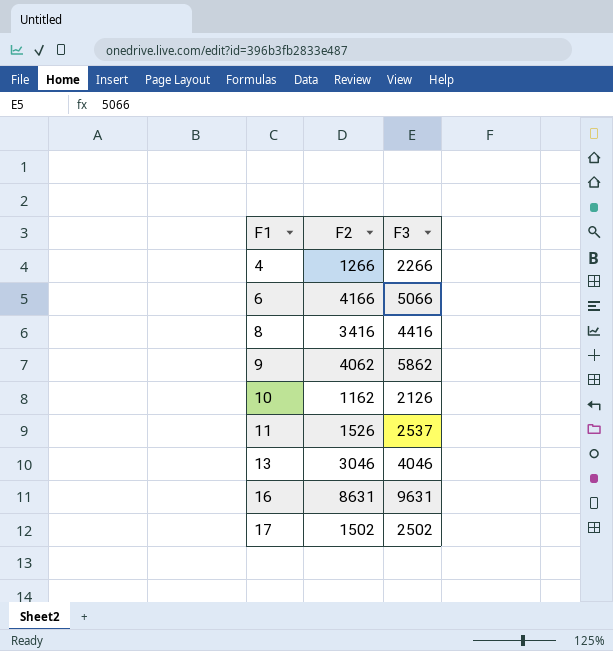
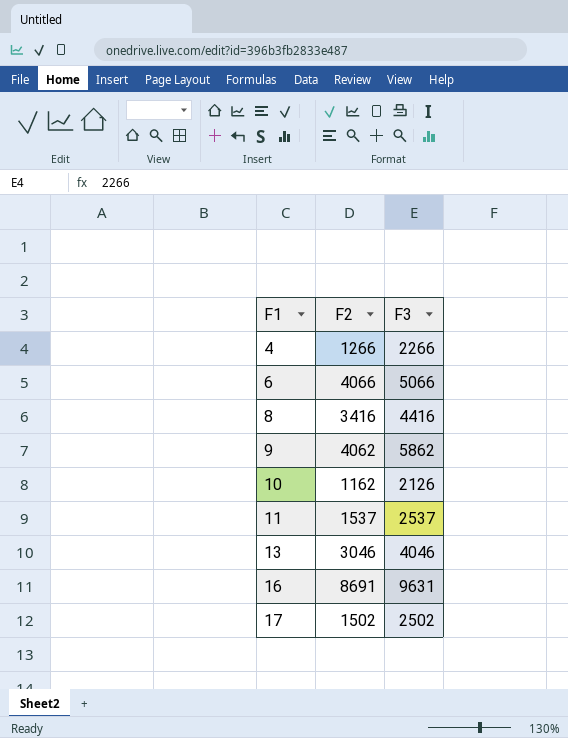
6 | F2: 4166 -> 4066
11 | F2: 1526 -> 1537
16 | F2: 8631 -> 8691

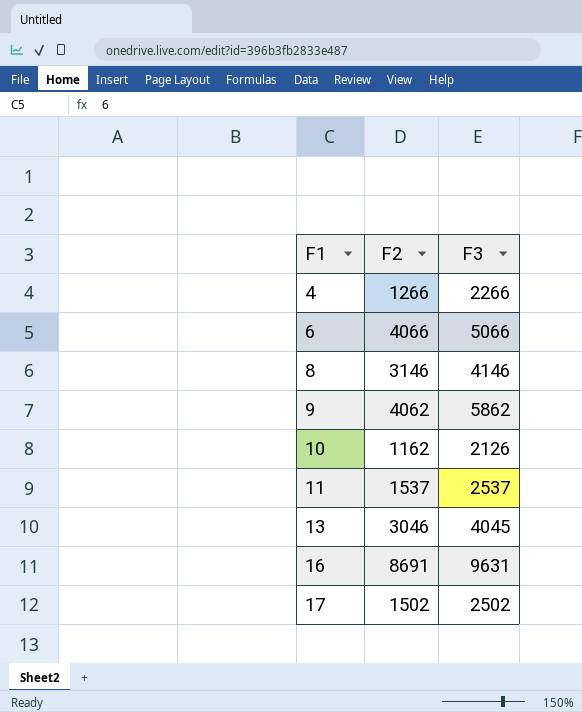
8 | F2: 3416 -> 3146
8 | F3: 4416 -> 4146
13 | F3: 4046 -> 4045

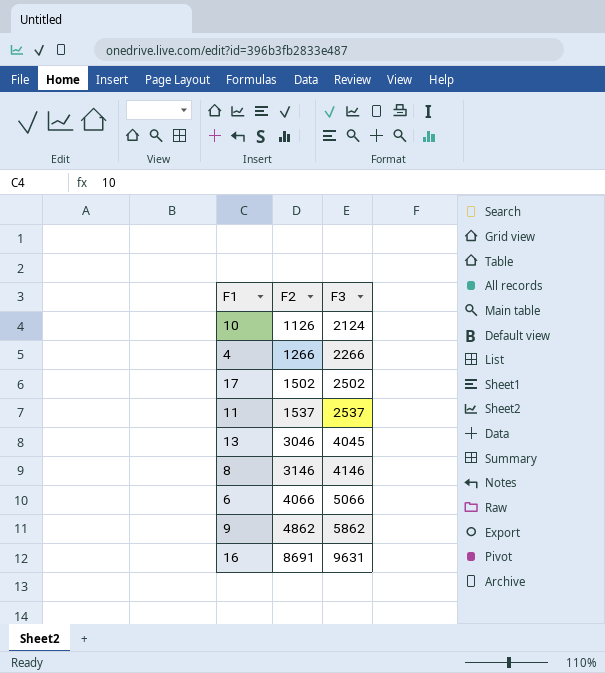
row order: F1 ascending -> F2 ascending
10 | F2: 1162 -> 1126
10 | F3: 2126 -> 2124
9 | F2: 4062 -> 4862

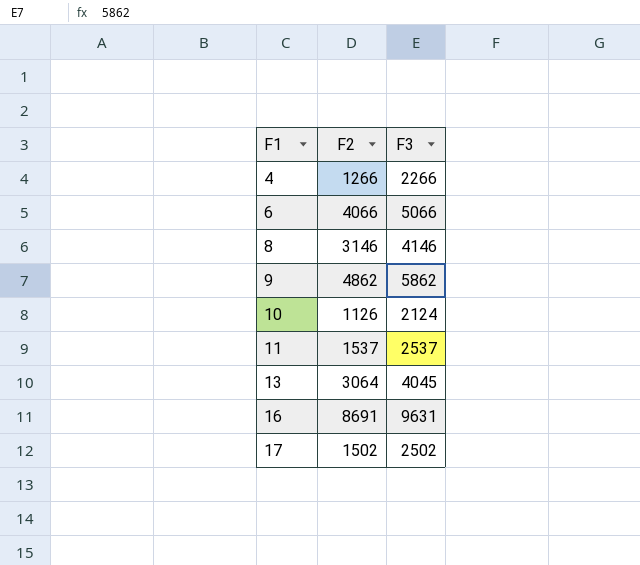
row order: F2 ascending -> F1 ascending
13 | F2: 3046 -> 3064

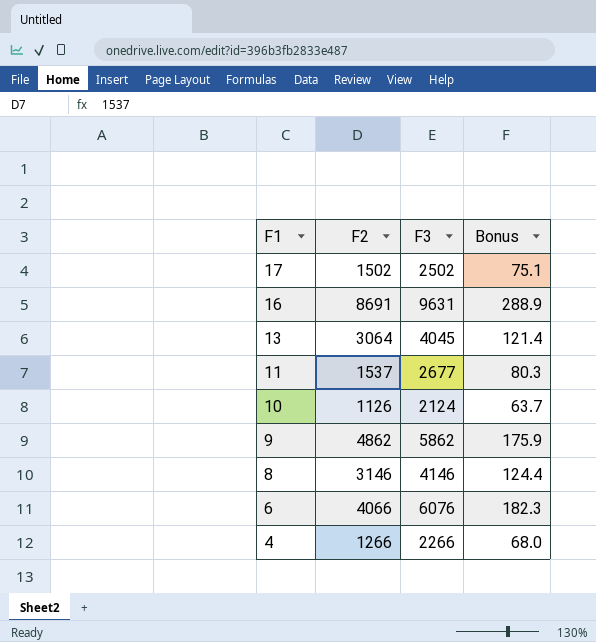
row order: F1 ascending -> F1 descending
column Bonus | formula: none -> [F3] * 0.03
11 | F3: 2537 -> 2677
6 | F3: 5066 -> 6076

